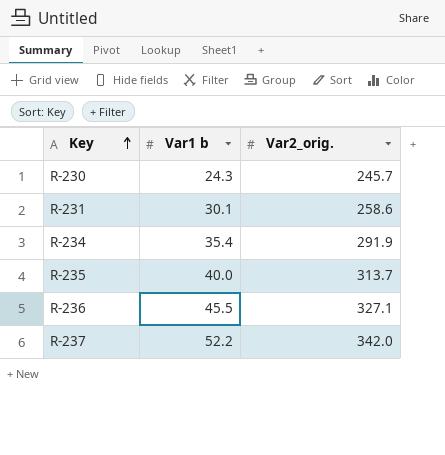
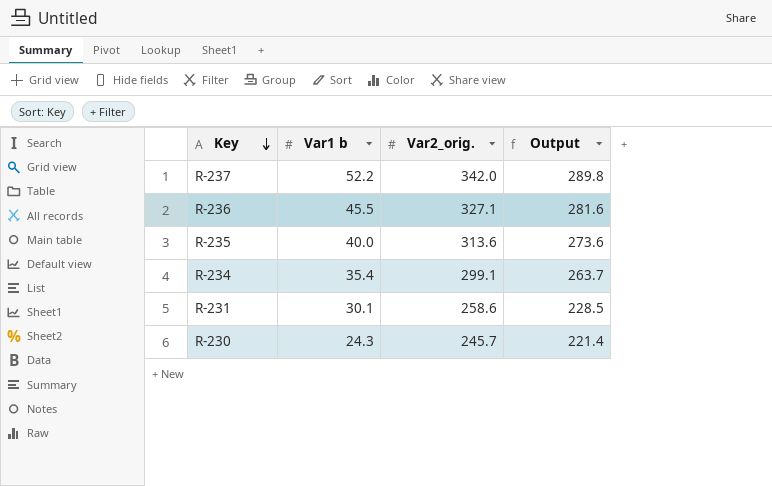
row order: Key ascending -> Key descending
column Output | formula: none -> [Var2_orig.] - [Var1 b]
R-235 | Var2_orig.: 313.7 -> 313.6
R-234 | Var2_orig.: 291.9 -> 299.1

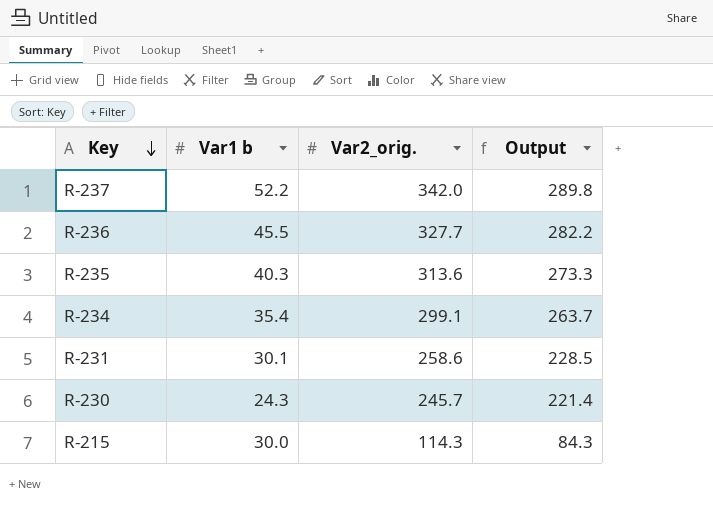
R-236 | Var2_orig.: 327.1 -> 327.7
R-236 | Output: 281.6 -> 282.2
R-235 | Var1 b: 40.0 -> 40.3
R-235 | Output: 273.6 -> 273.3
row R-215: none -> 30.0 | 114.3 | 84.3

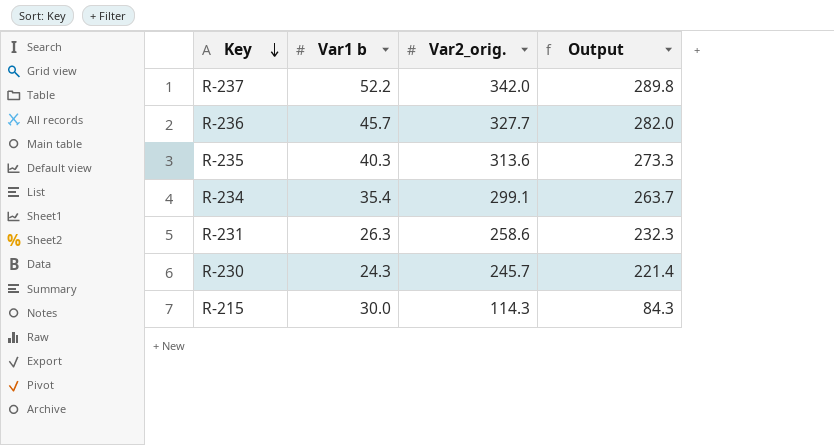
R-236 | Var1 b: 45.5 -> 45.7
R-236 | Output: 282.2 -> 282.0
R-231 | Var1 b: 30.1 -> 26.3
R-231 | Output: 228.5 -> 232.3

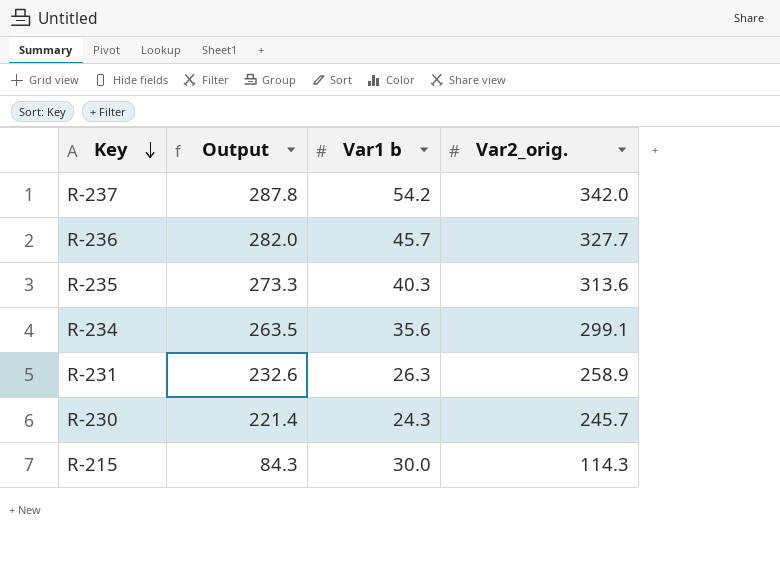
column Output | position: 4 -> 2
R-237 | Output: 289.8 -> 287.8
R-237 | Var1 b: 52.2 -> 54.2
R-234 | Output: 263.7 -> 263.5
R-234 | Var1 b: 35.4 -> 35.6
R-231 | Output: 232.3 -> 232.6
R-231 | Var2_orig.: 258.6 -> 258.9

